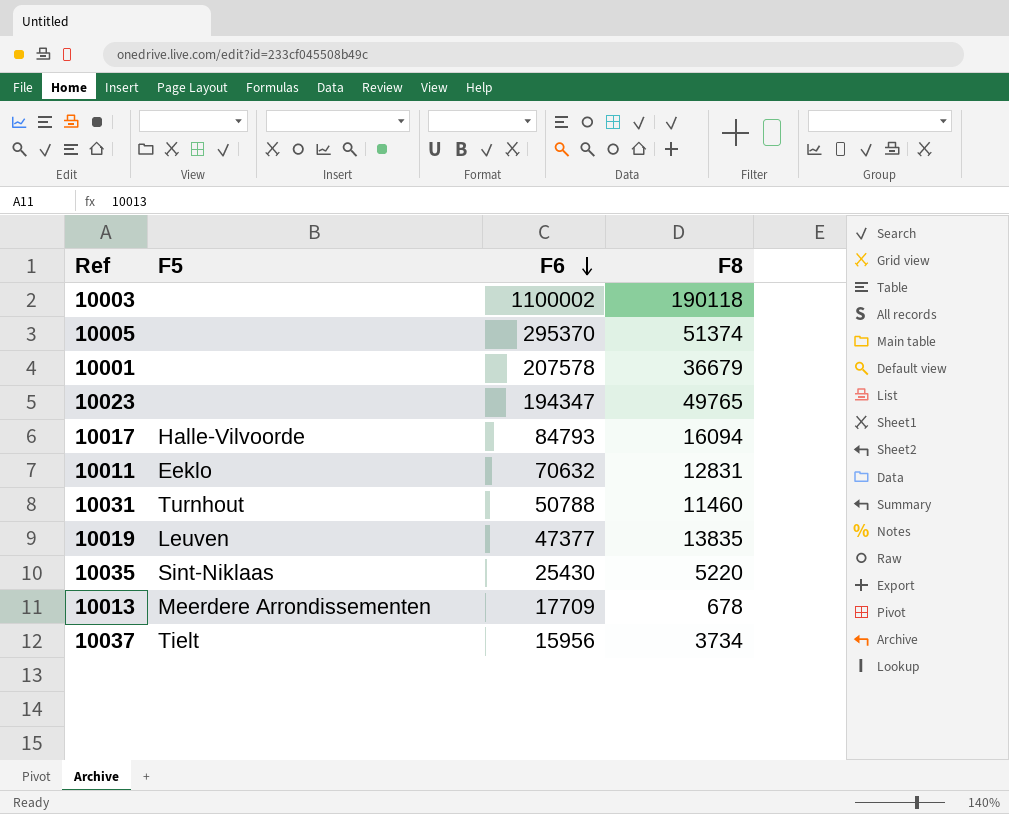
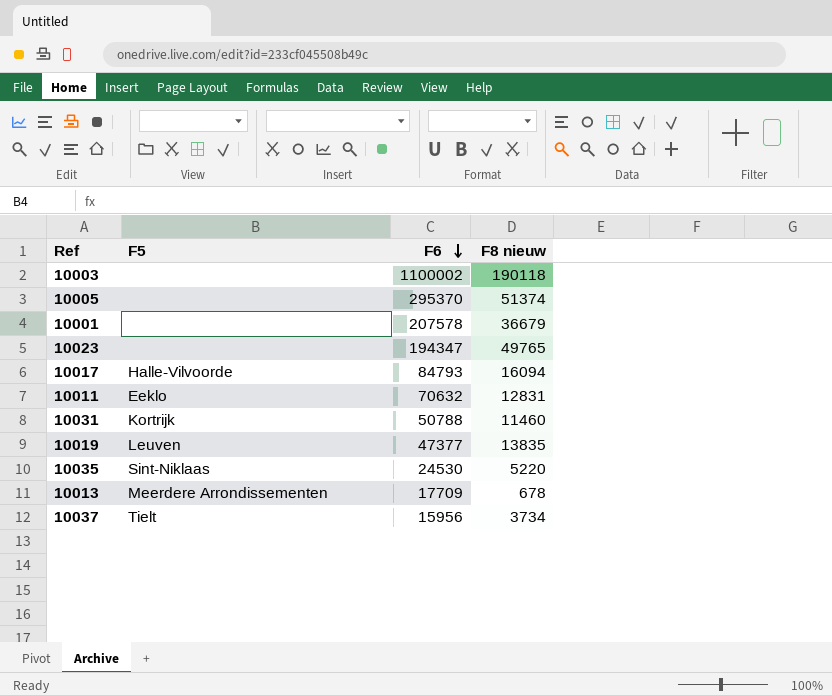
column name: F8 -> F8 nieuw
10031 | F5: Turnhout -> Kortrijk
10035 | F6: 25430 -> 24530

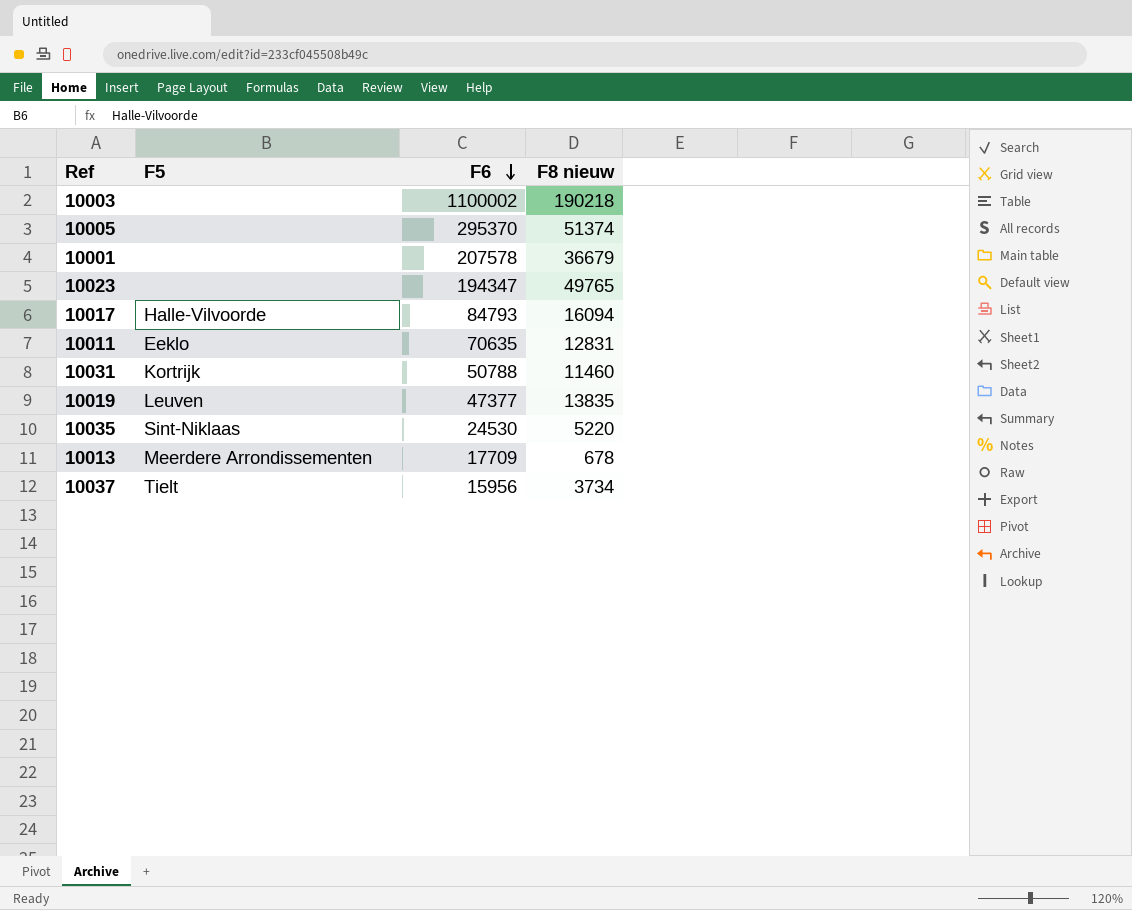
10003 | F8 nieuw: 190118 -> 190218
10011 | F6: 70632 -> 70635

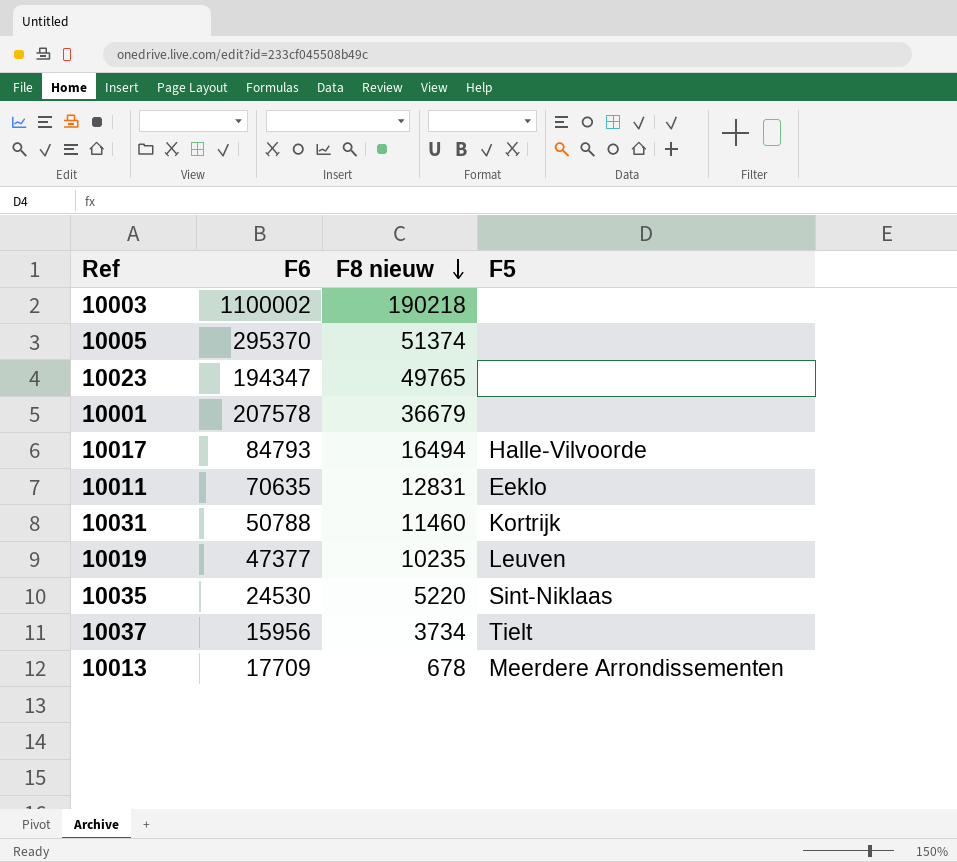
row order: F6 descending -> F8 nieuw descending
column F5 | position: 2 -> 4
10017 | F8 nieuw: 16094 -> 16494
10019 | F8 nieuw: 13835 -> 10235

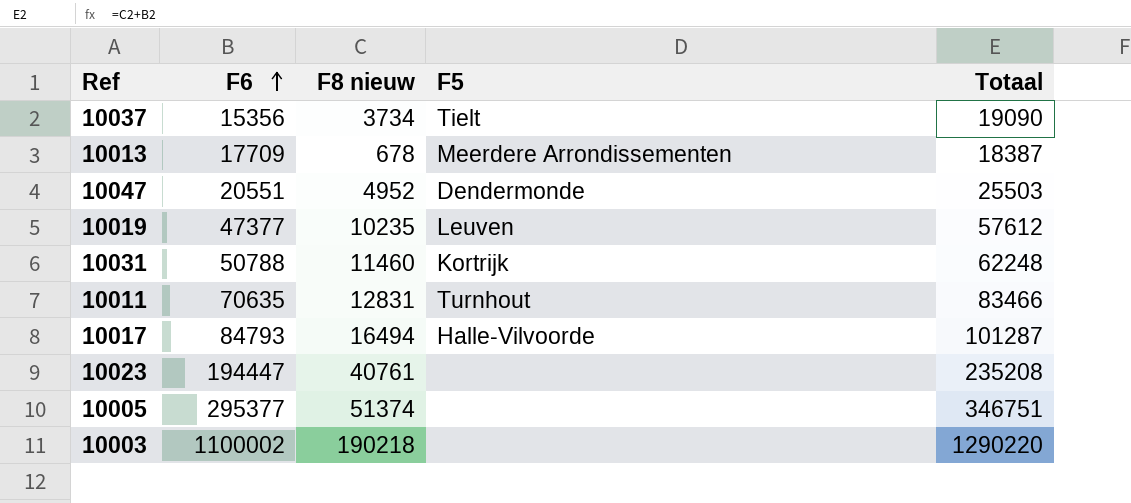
row order: F8 nieuw descending -> F6 ascending
column Totaal | formula: none -> [F6] + [F8 nieuw]
row 10001: 207578 | 36679 | none -> none
row 10035: 24530 | 5220 | Sint-Niklaas -> none
10037 | F6: 15956 -> 15356
row 10047: none -> 20551 | 4952 | Dendermonde | 25503
10011 | F5: Eeklo -> Turnhout
10023 | F6: 194347 -> 194447
10023 | F8 nieuw: 49765 -> 40761
10005 | F6: 295370 -> 295377

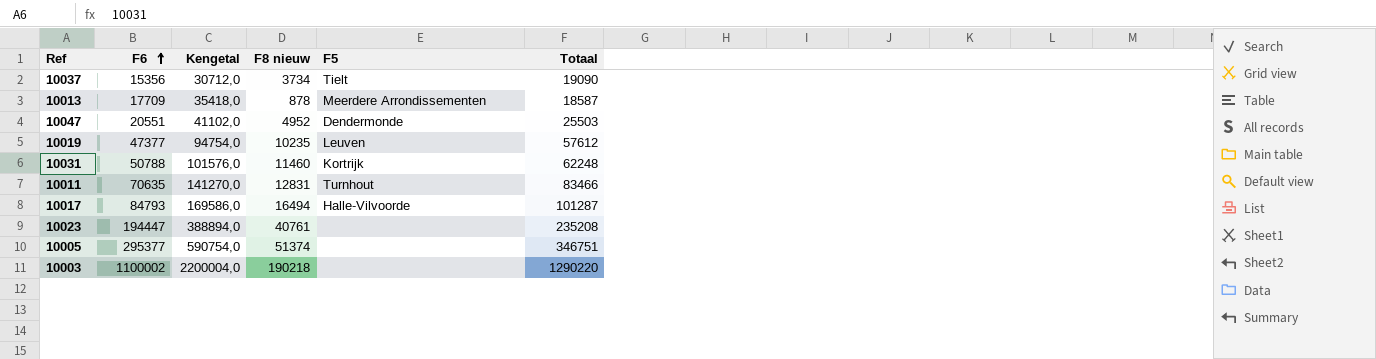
column Kengetal | formula: none -> [F6] * 2
10013 | F8 nieuw: 678 -> 878
10013 | Totaal: 18387 -> 18587

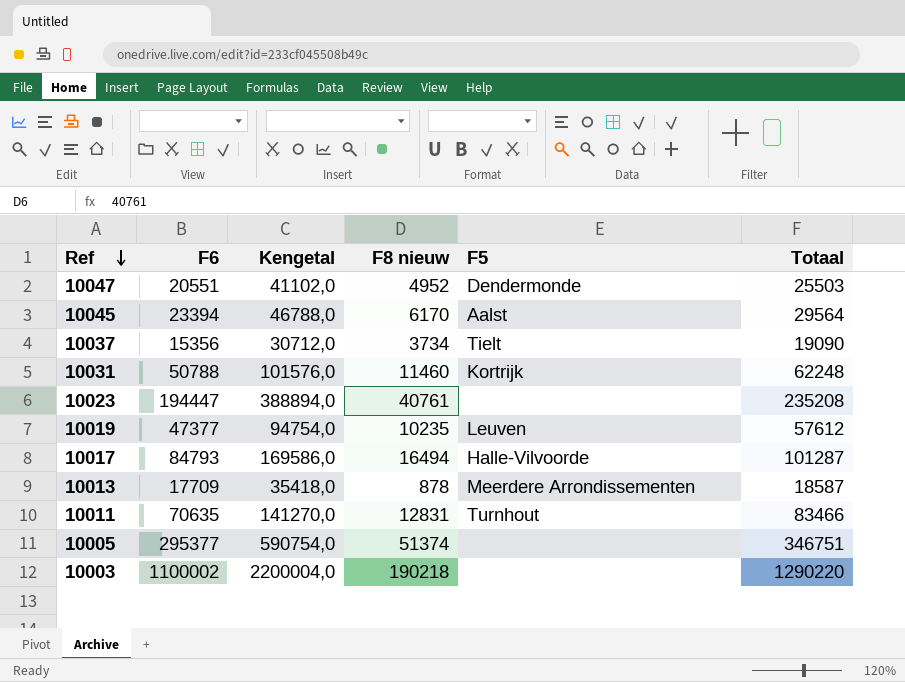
row order: F6 ascending -> Ref descending
row 10045: none -> 23394 | 46788,0 | 6170 | Aalst | 29564

